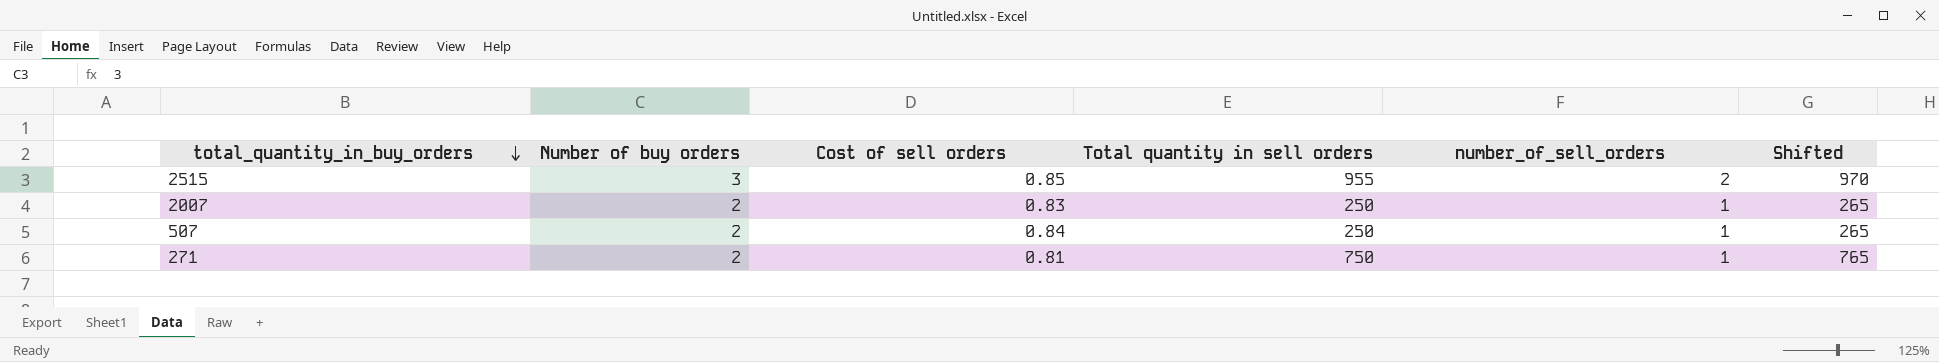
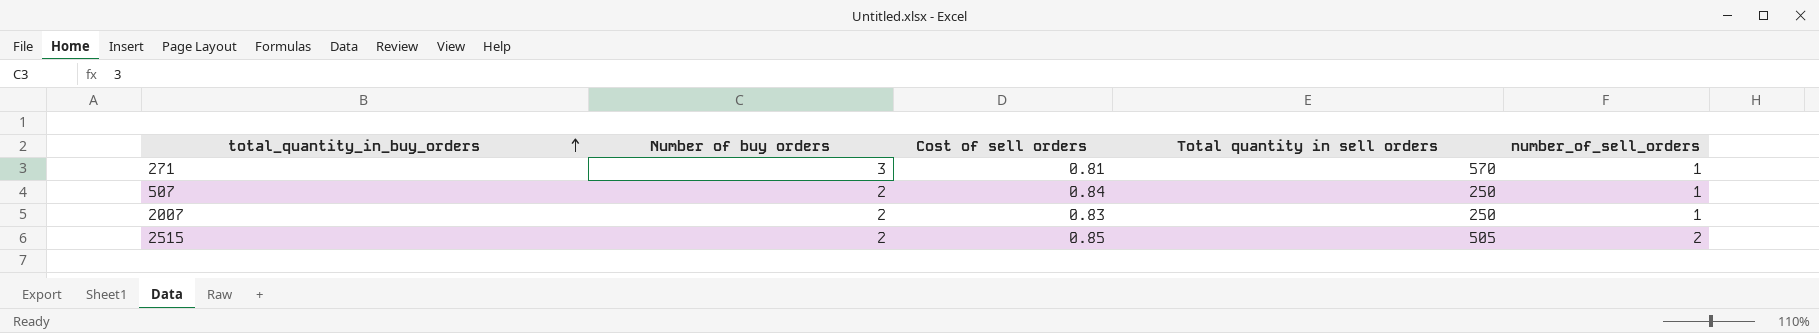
row order: total_quantity_in_buy_orders descending -> total_quantity_in_buy_orders ascending
column Shifted | formula: [Total quantity in sell orders] + 15 -> none
271 | Number of buy orders: 2 -> 3
271 | Total quantity in sell orders: 750 -> 570
2515 | Number of buy orders: 3 -> 2
2515 | Total quantity in sell orders: 955 -> 505

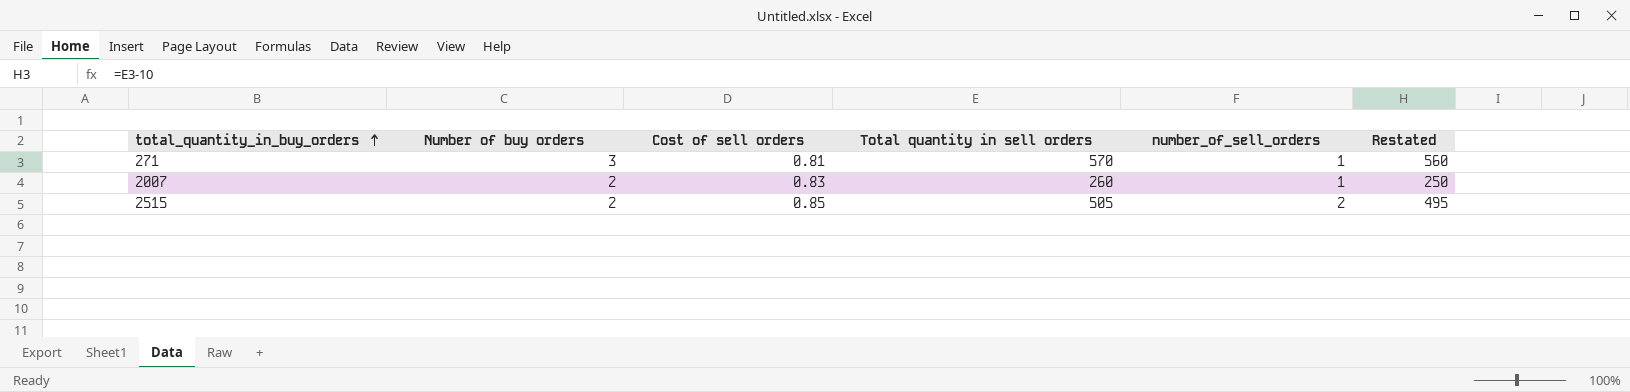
column Restated | formula: none -> [Total quantity in sell orders] - 10
row 507: 2 | 0.84 | 250 | 1 -> none
2007 | Total quantity in sell orders: 250 -> 260

